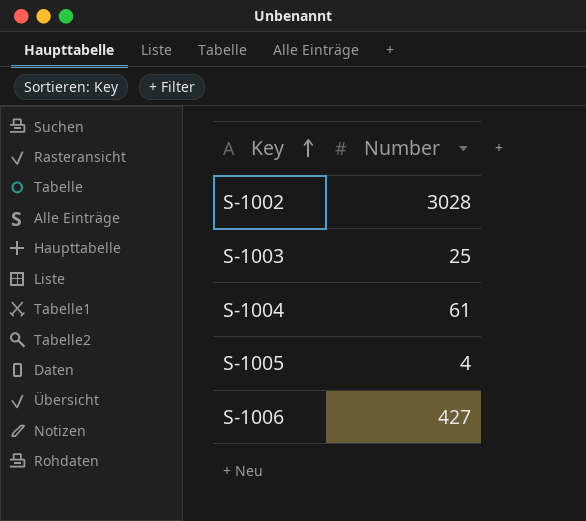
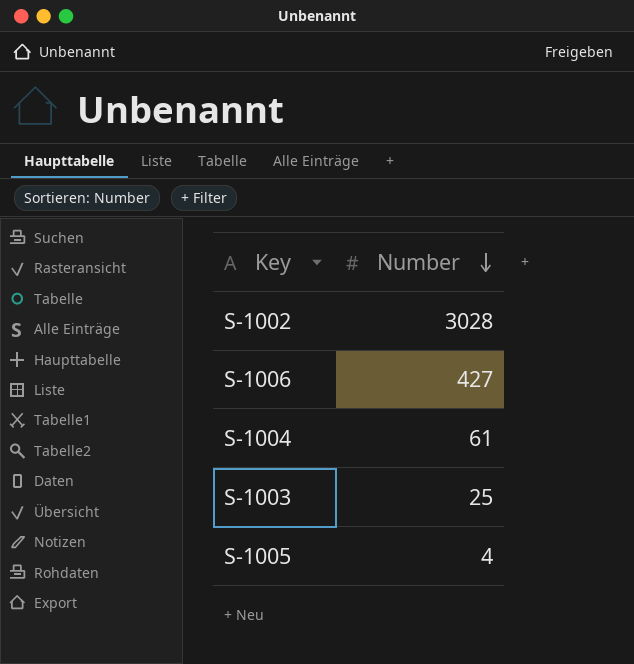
row order: Key ascending -> Number descending

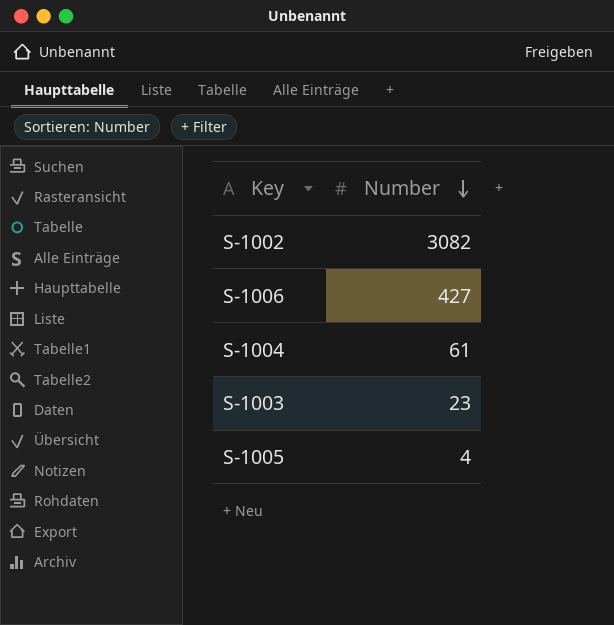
S-1002 | Number: 3028 -> 3082
S-1003 | Number: 25 -> 23

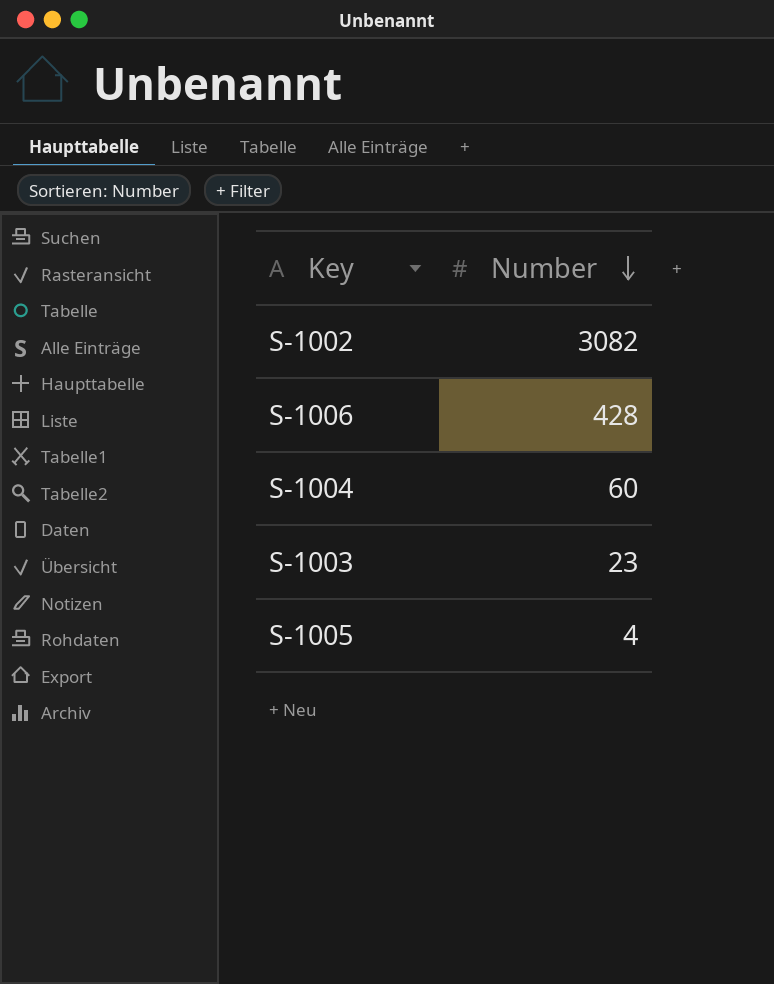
S-1006 | Number: 427 -> 428
S-1004 | Number: 61 -> 60

